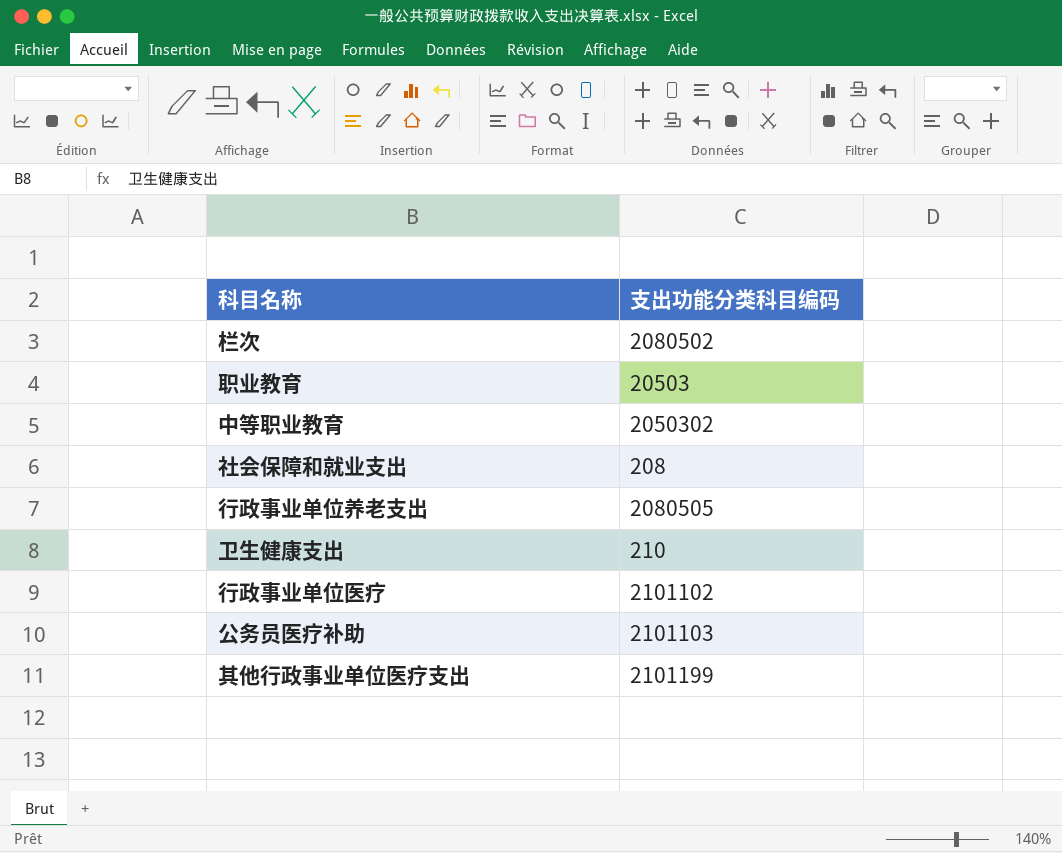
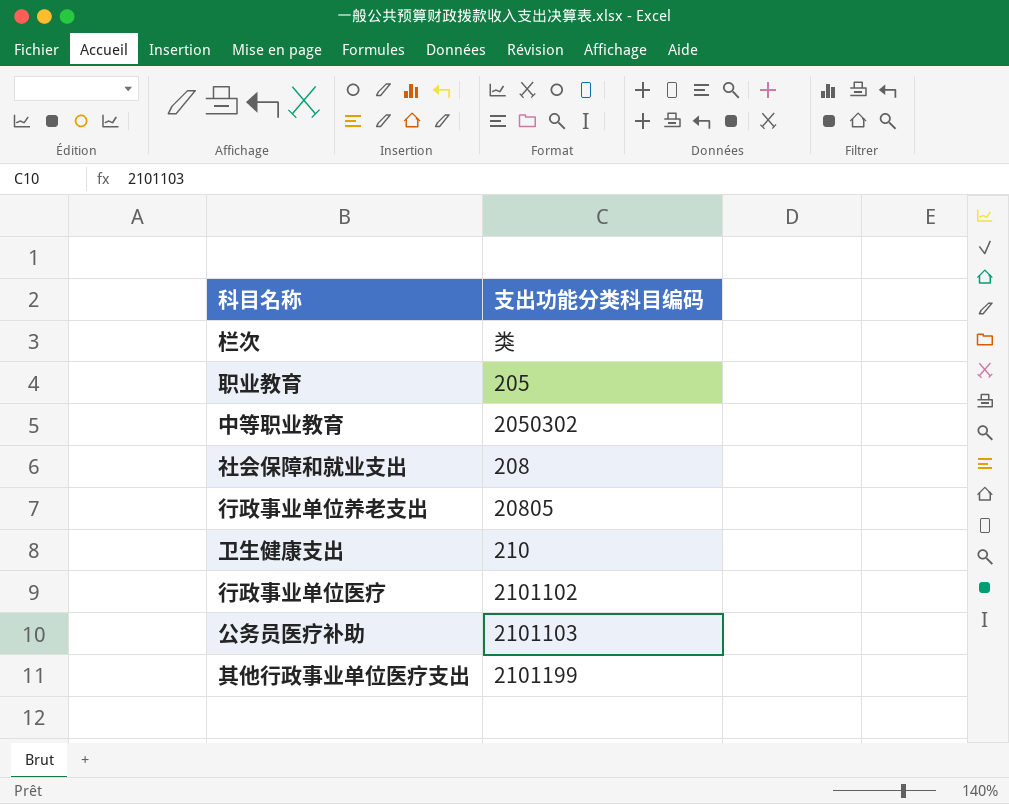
栏次 | 支出功能分类科目编码: 2080502 -> 类
职业教育 | 支出功能分类科目编码: 20503 -> 205
行政事业单位养老支出 | 支出功能分类科目编码: 2080505 -> 20805

